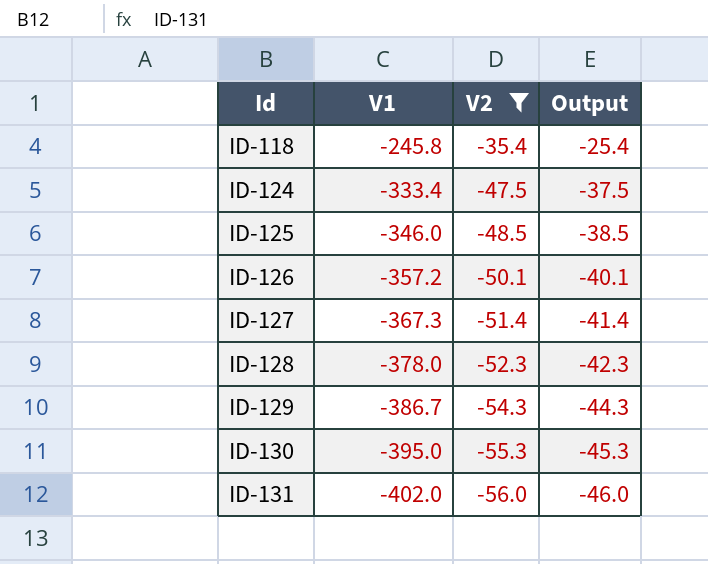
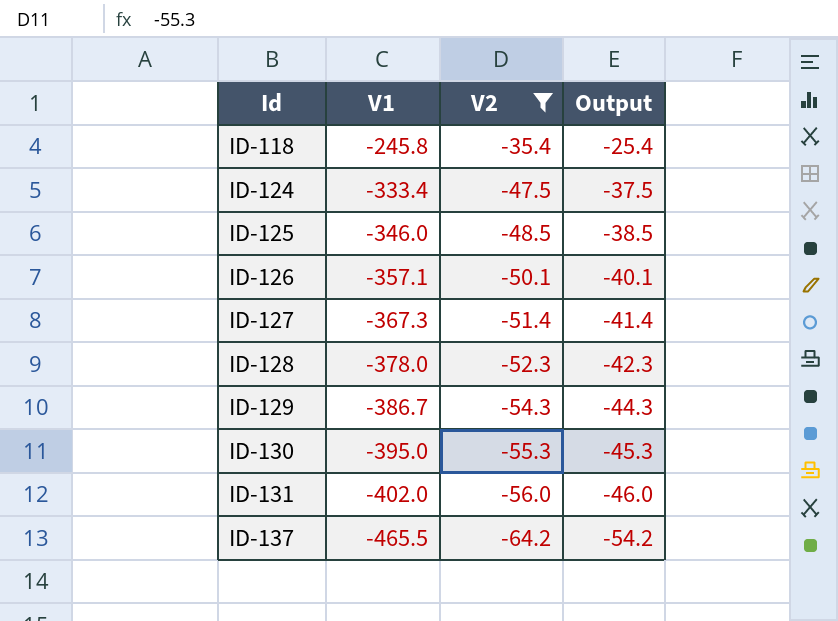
ID-126 | V1: -357.2 -> -357.1
row ID-137: none -> -465.5 | -64.2 | -54.2

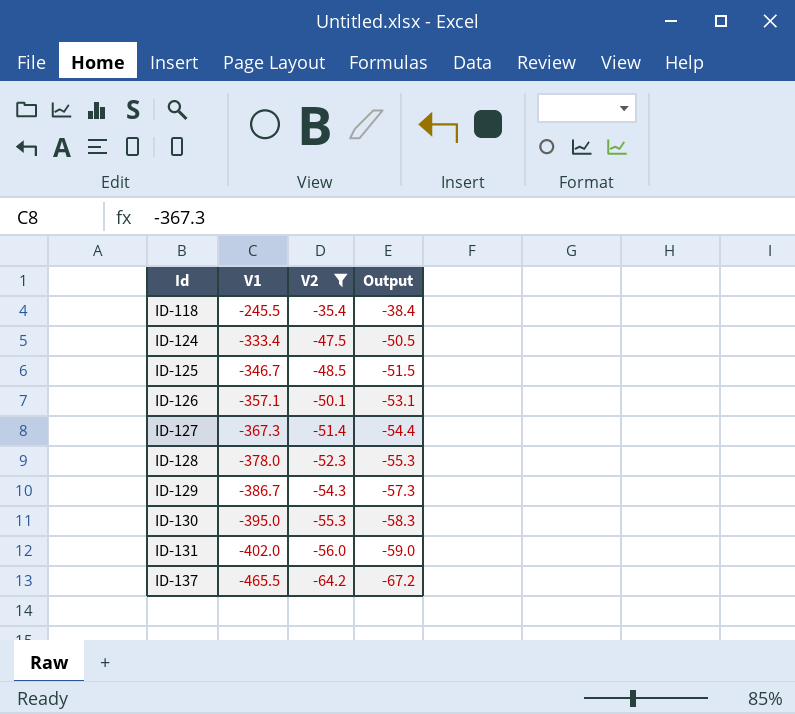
column Output | formula: [V2] + 10 -> [V2] - 3
ID-118 | V1: -245.8 -> -245.5
ID-125 | V1: -346.0 -> -346.7

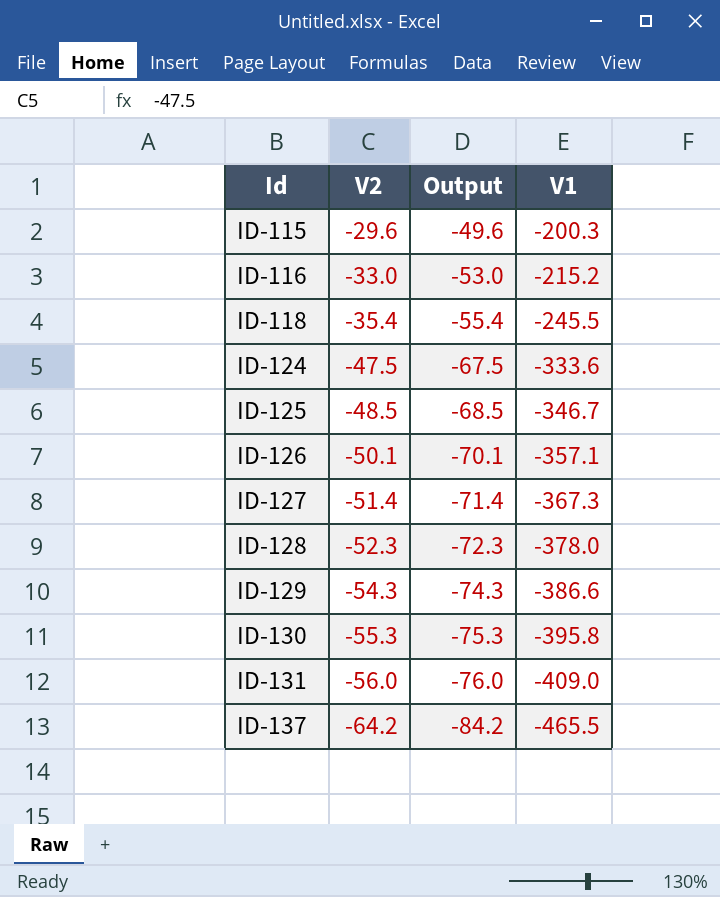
filter: V2 <= -35.4 -> none
column Output | formula: [V2] - 3 -> [V2] - 20
column V1 | position: 2 -> 4
ID-124 | V1: -333.4 -> -333.6
ID-129 | V1: -386.7 -> -386.6
ID-130 | V1: -395.0 -> -395.8
ID-131 | V1: -402.0 -> -409.0

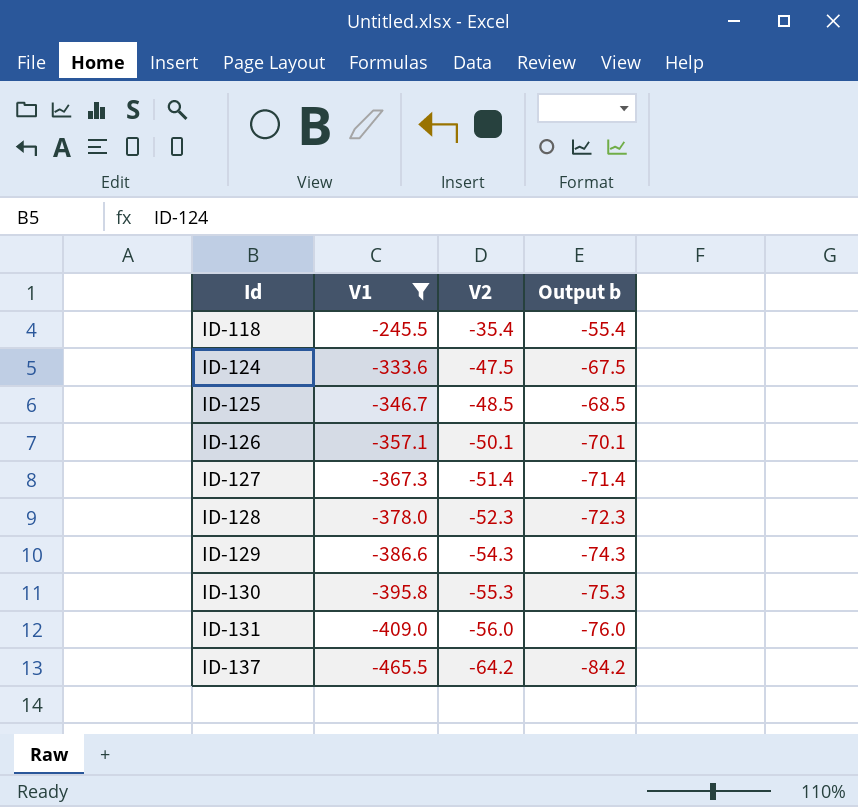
filter: none -> V1 <= -245.5
column V1 | position: 4 -> 2
column name: Output -> Output b

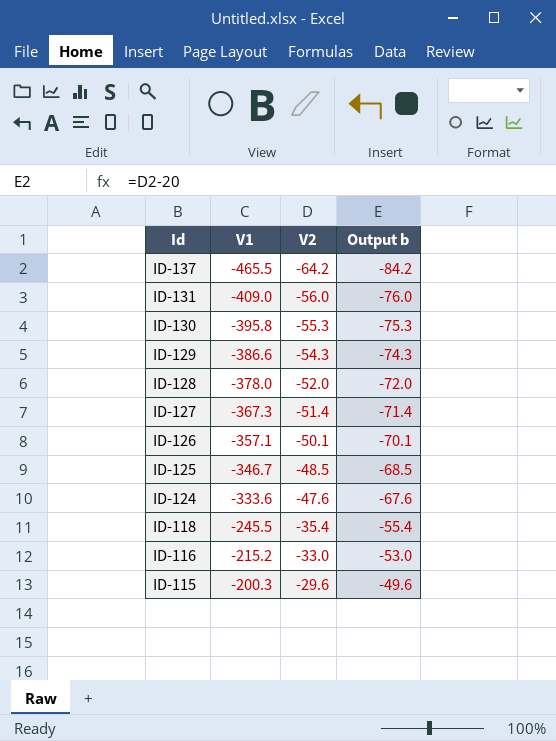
filter: V1 <= -245.5 -> none
row order: Id ascending -> Id descending
ID-128 | V2: -52.3 -> -52.0
ID-128 | Output b: -72.3 -> -72.0
ID-124 | V2: -47.5 -> -47.6
ID-124 | Output b: -67.5 -> -67.6

